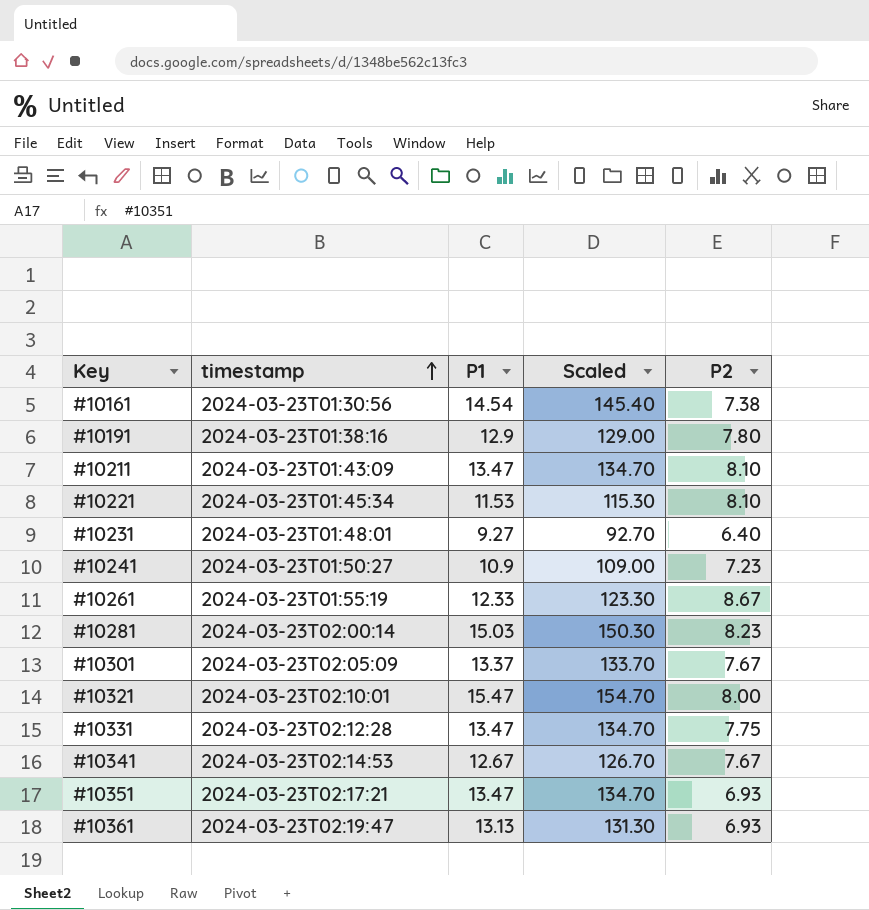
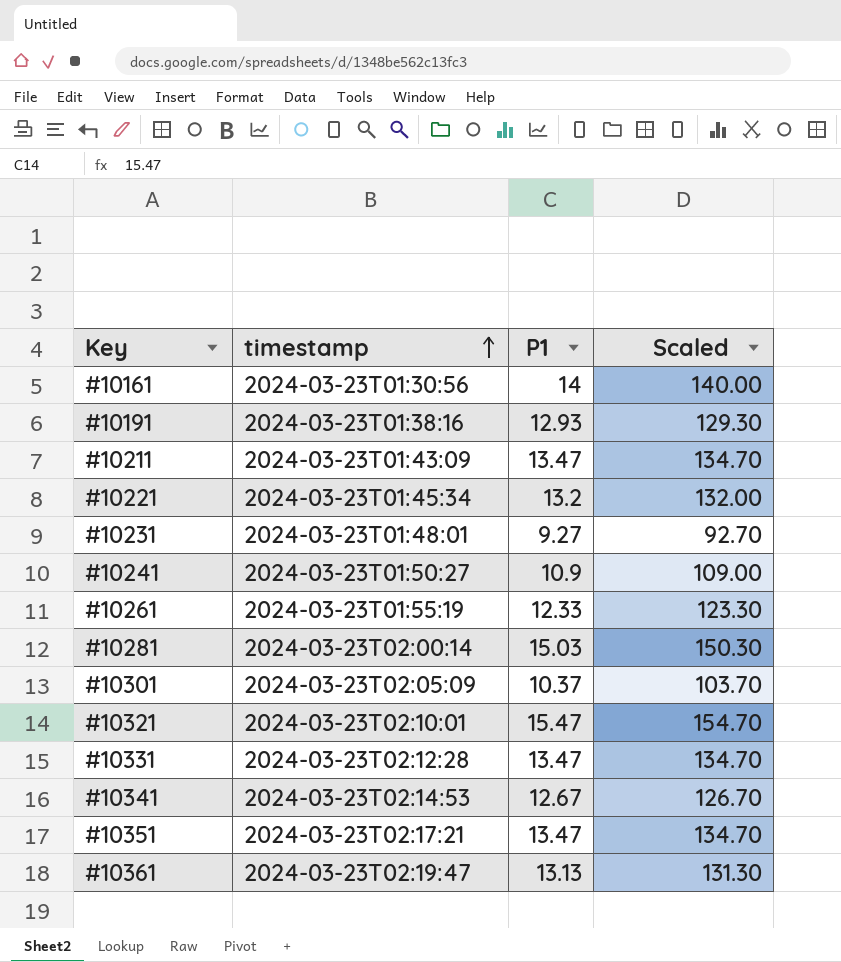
column P2 | position: 5 -> none
#10161 | P1: 14.54 -> 14
#10161 | Scaled: 145.40 -> 140.00
#10191 | P1: 12.9 -> 12.93
#10191 | Scaled: 129.00 -> 129.30
#10221 | P1: 11.53 -> 13.2
#10221 | Scaled: 115.30 -> 132.00
#10301 | P1: 13.37 -> 10.37
#10301 | Scaled: 133.70 -> 103.70

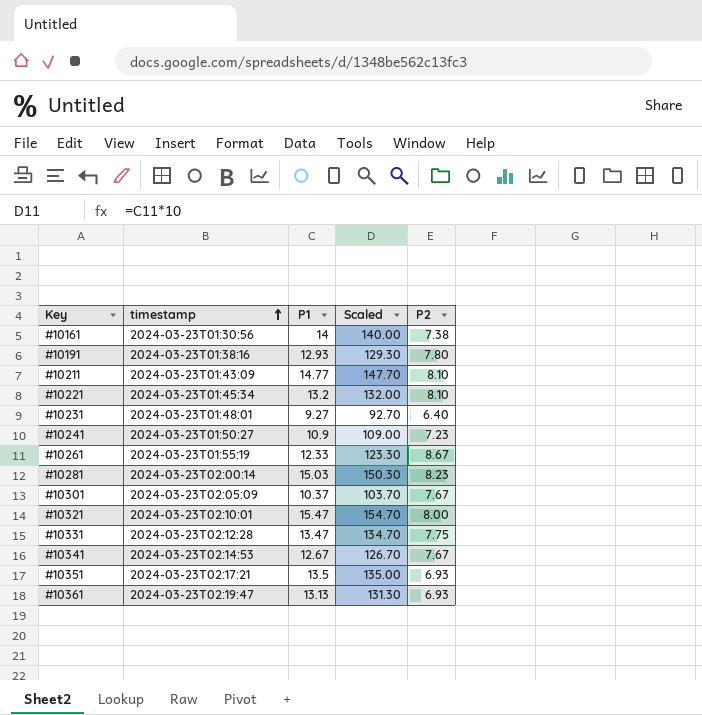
column P2 | position: none -> 5
#10211 | P1: 13.47 -> 14.77
#10211 | Scaled: 134.70 -> 147.70
#10351 | P1: 13.47 -> 13.5
#10351 | Scaled: 134.70 -> 135.00

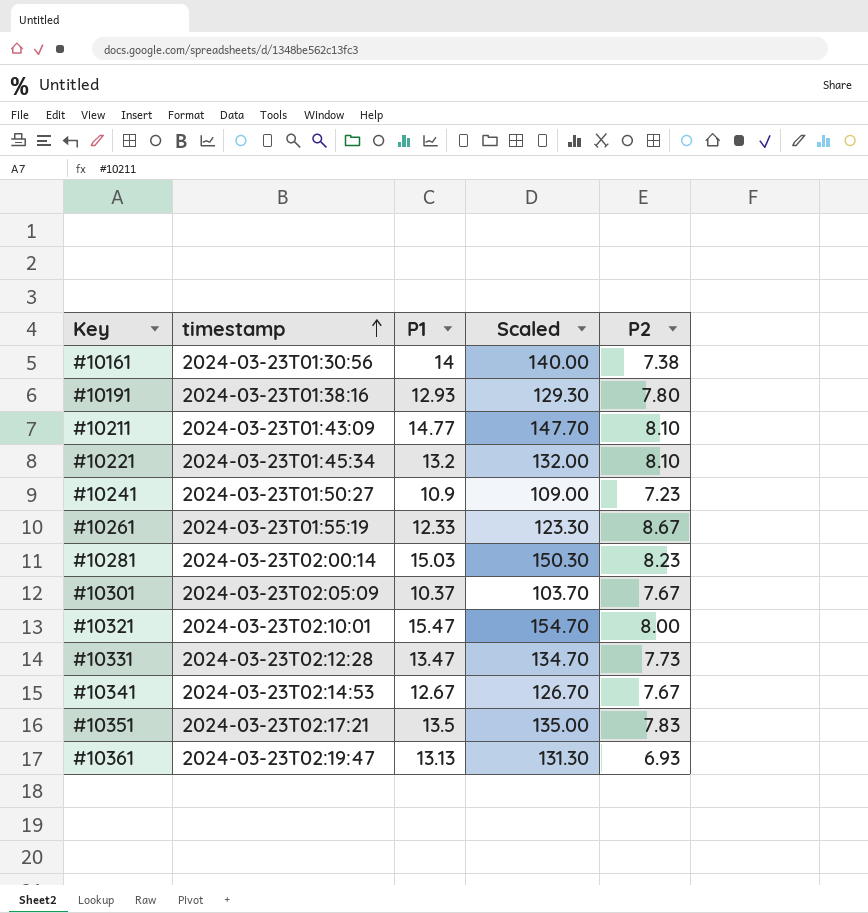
row #10231: 2024-03-23T01:48:01 | 9.27 | 92.70 | 6.40 -> none
#10331 | P2: 7.75 -> 7.73
#10351 | P2: 6.93 -> 7.83

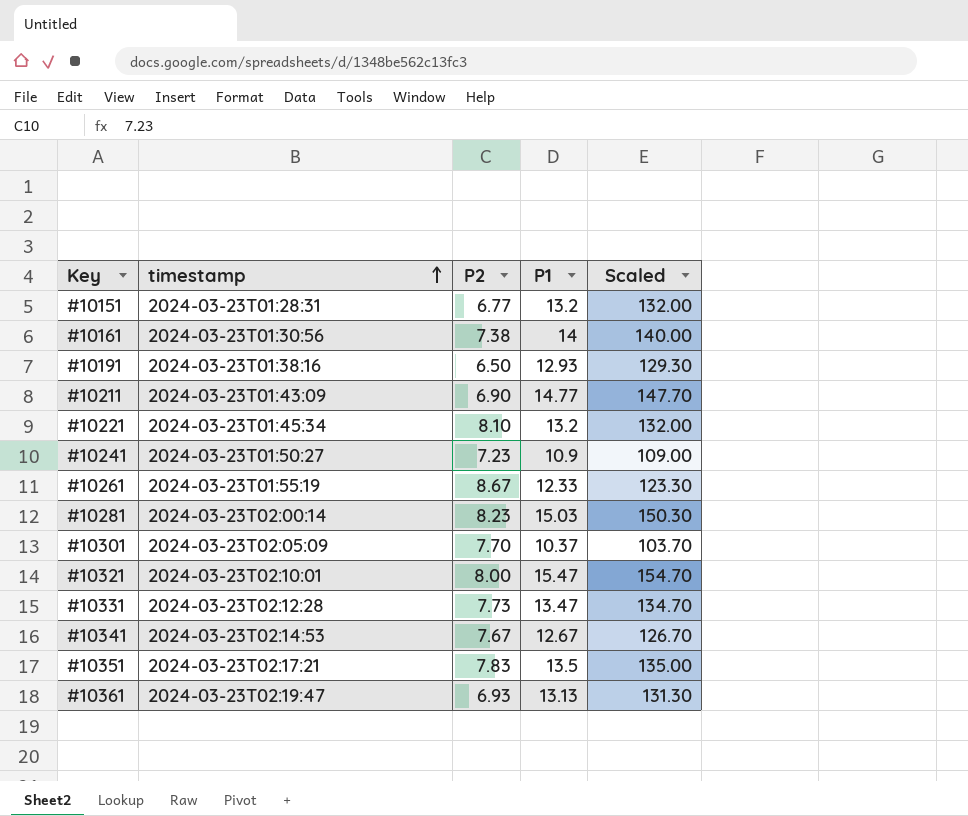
column P2 | position: 5 -> 3
row #10151: none -> 2024-03-23T01:28:31 | 6.77 | 13.2 | 132.00
#10191 | P2: 7.80 -> 6.50
#10211 | P2: 8.10 -> 6.90
#10301 | P2: 7.67 -> 7.70

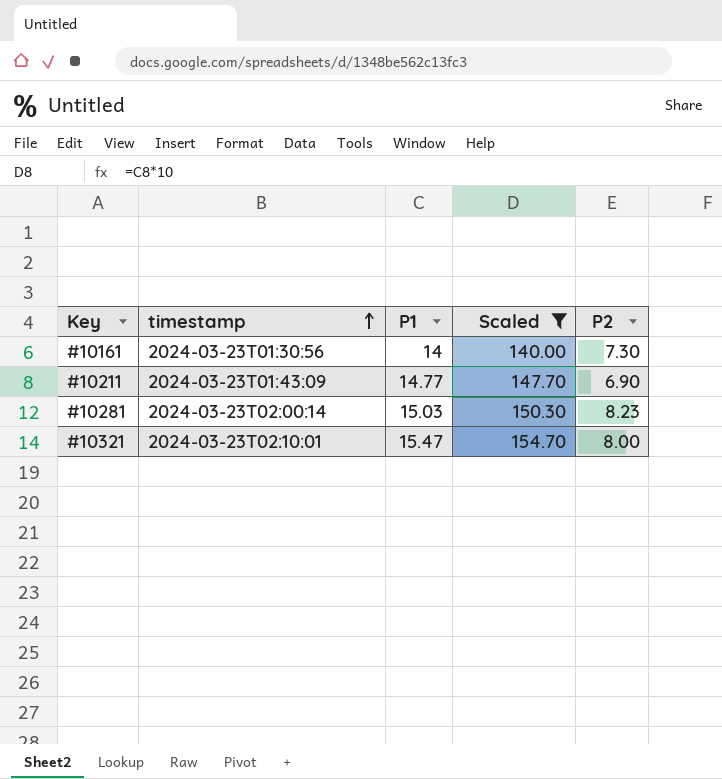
filter: none -> Scaled >= 140.00
column P2 | position: 3 -> 5
#10161 | P2: 7.38 -> 7.30

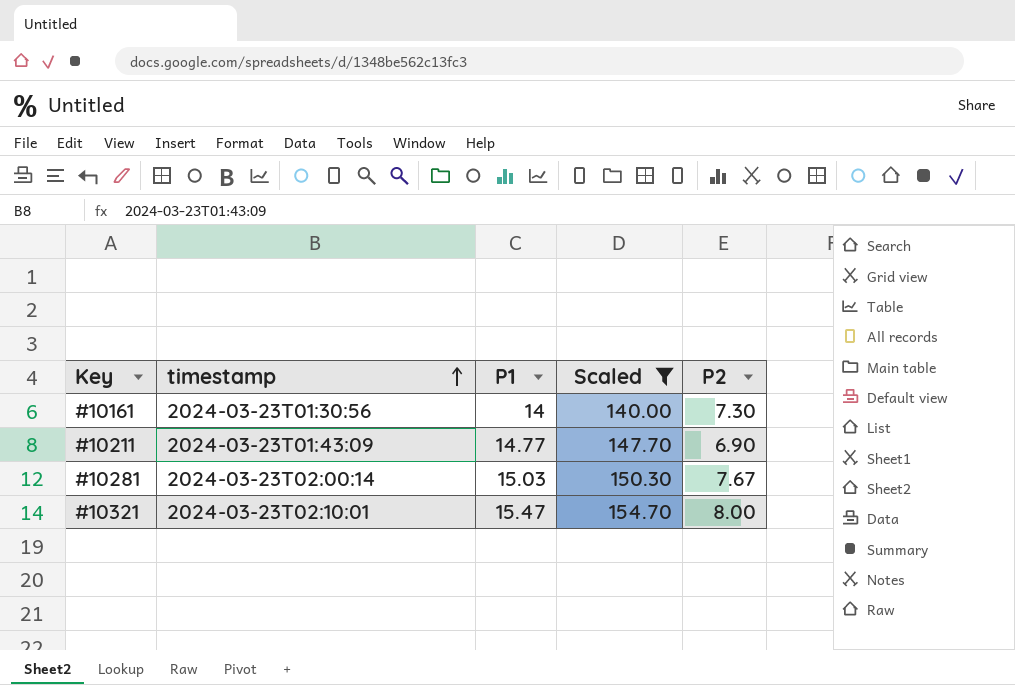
#10281 | P2: 8.23 -> 7.67

